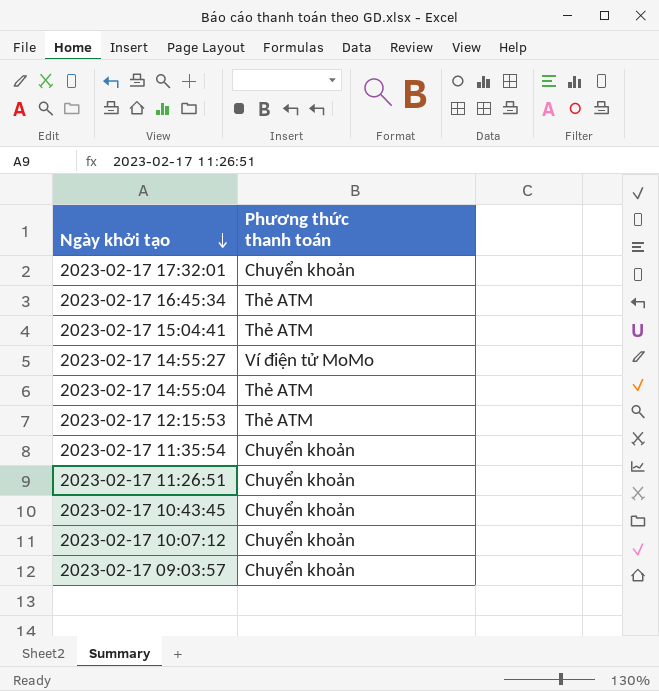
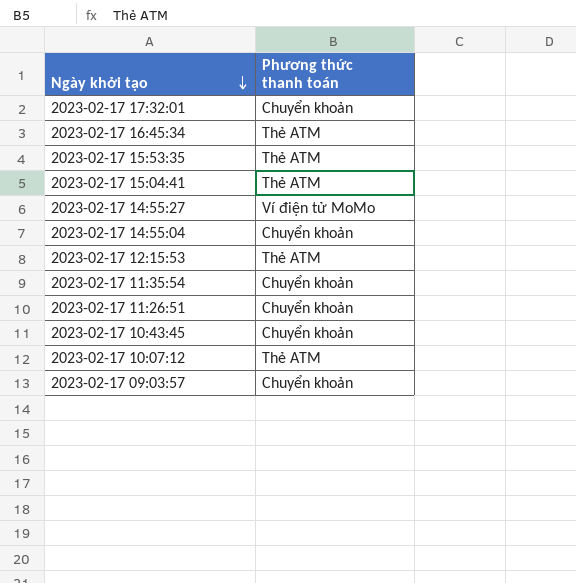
row 2023-02-17 15:53:35: none -> Thẻ ATM
2023-02-17 14:55:04 | Phương thức thanh toán: Thẻ ATM -> Chuyển khoản
2023-02-17 10:07:12 | Phương thức thanh toán: Chuyển khoản -> Thẻ ATM

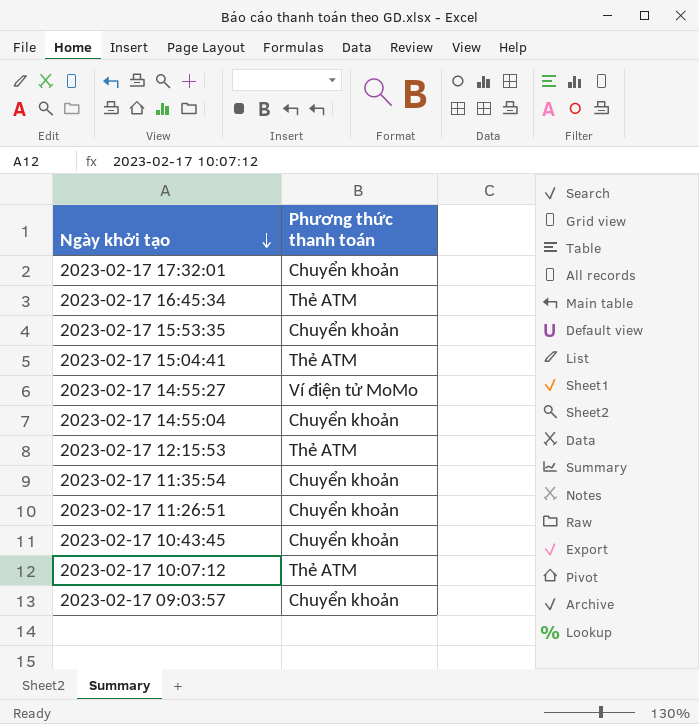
2023-02-17 15:53:35 | Phương thức thanh toán: Thẻ ATM -> Chuyển khoản

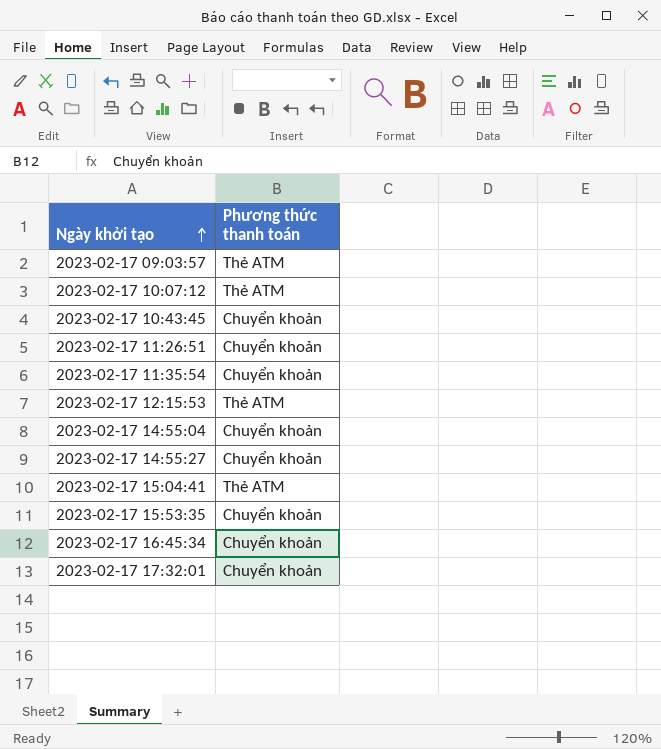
row order: Ngày khởi tạo descending -> Ngày khởi tạo ascending
2023-02-17 09:03:57 | Phương thức thanh toán: Chuyển khoản -> Thẻ ATM
2023-02-17 14:55:27 | Phương thức thanh toán: Ví điện tử MoMo -> Chuyển khoản
2023-02-17 16:45:34 | Phương thức thanh toán: Thẻ ATM -> Chuyển khoản

